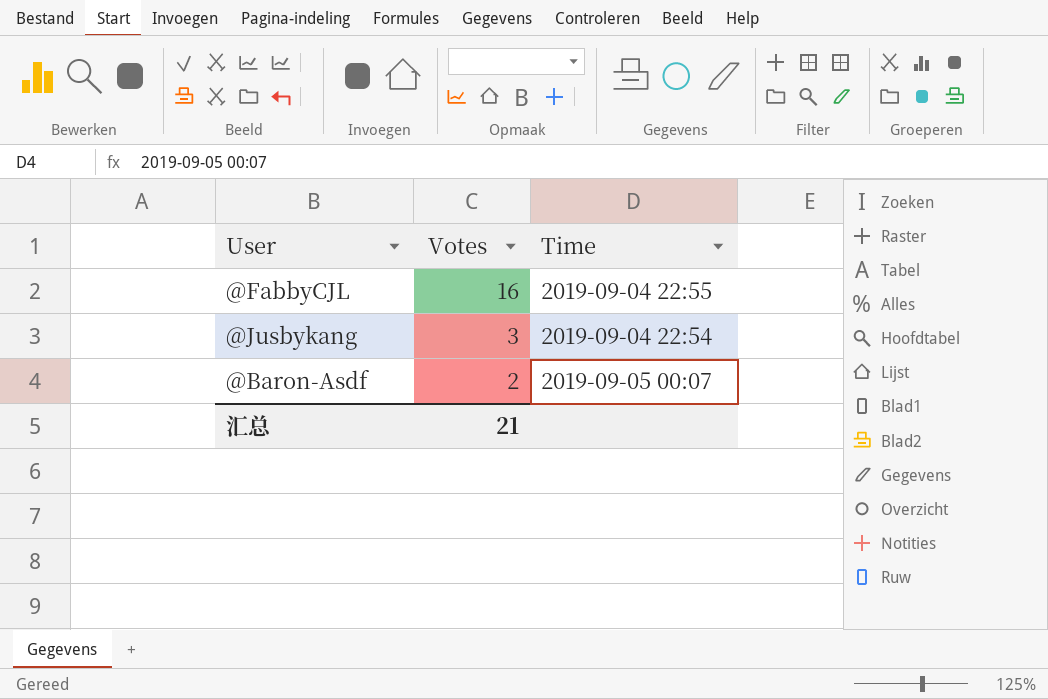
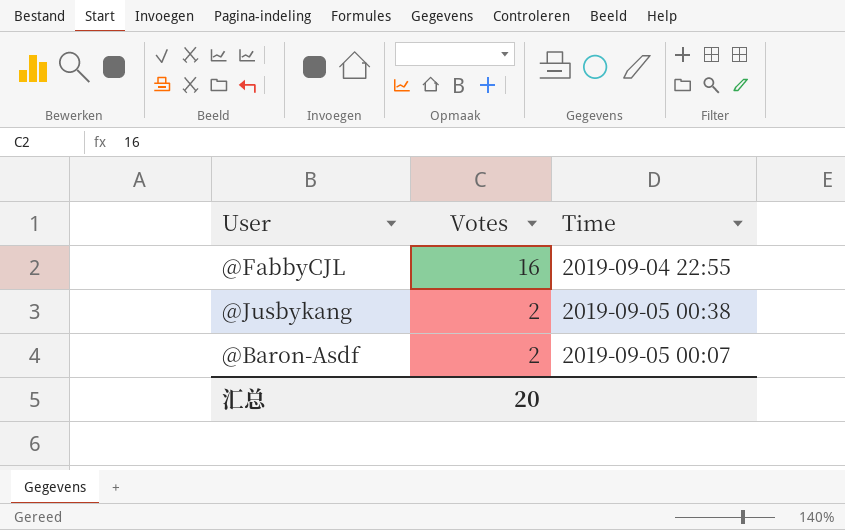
@Jusbykang | Votes: 3 -> 2
@Jusbykang | Time: 2019-09-04 22:54 -> 2019-09-05 00:38
汇总 | Votes: 21 -> 20

